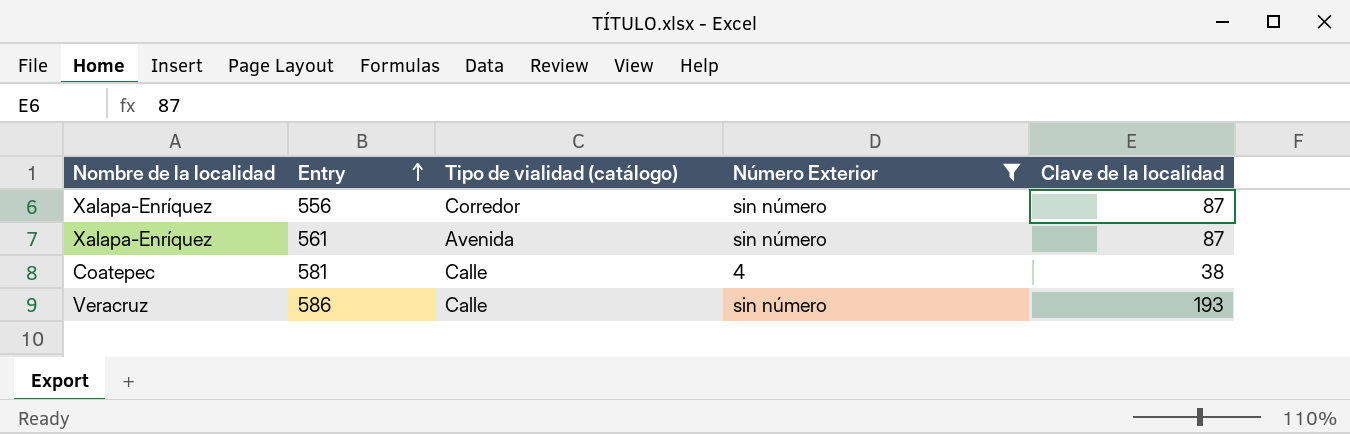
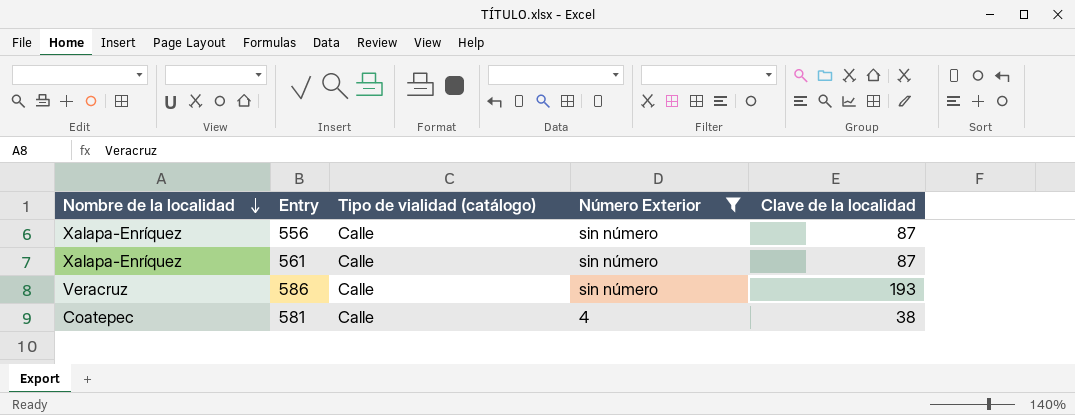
row order: Entry ascending -> Nombre de la localidad descending
556 | Tipo de vialidad (catálogo): Corredor -> Calle
561 | Tipo de vialidad (catálogo): Avenida -> Calle

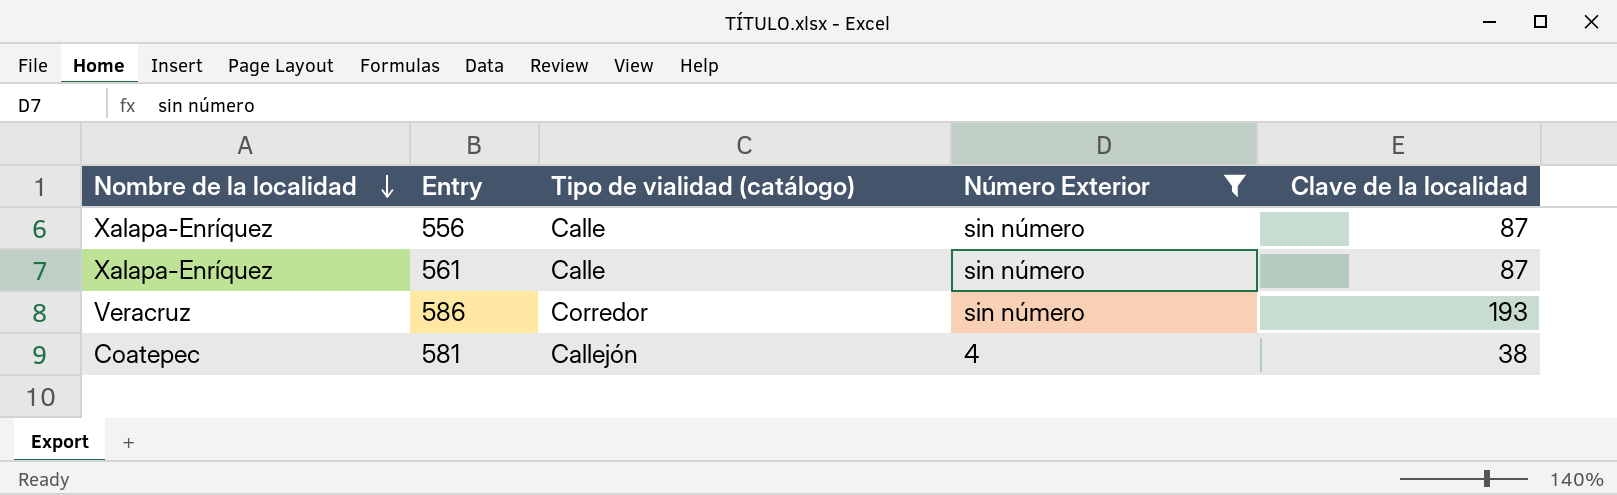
586 | Tipo de vialidad (catálogo): Calle -> Corredor
581 | Tipo de vialidad (catálogo): Calle -> Callejón

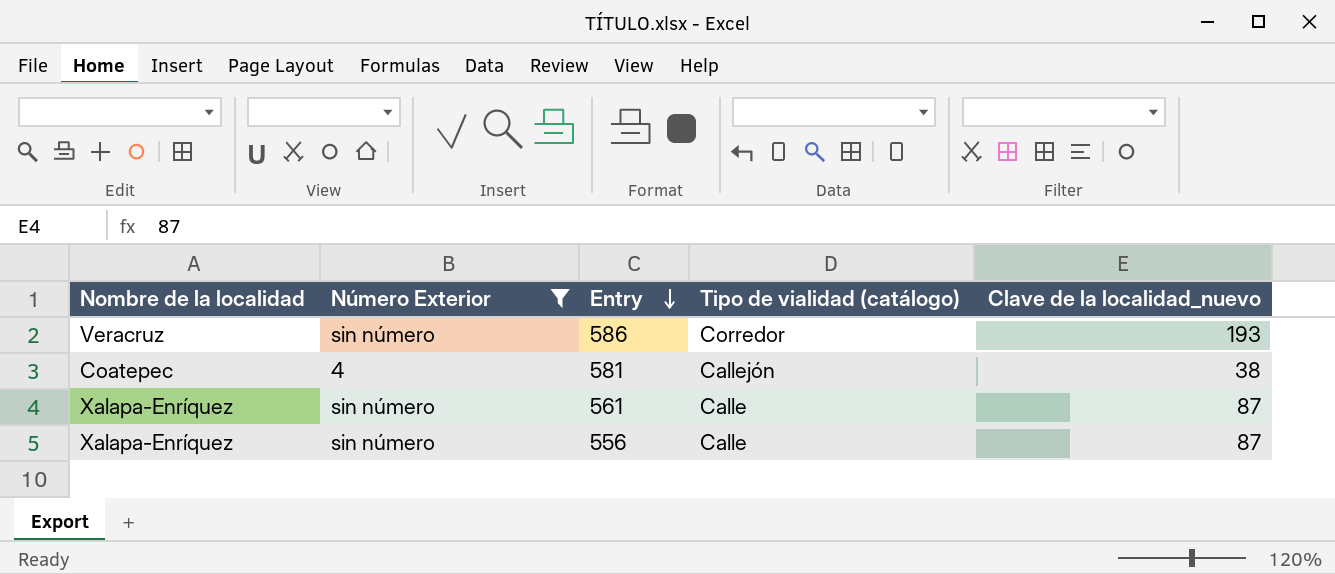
row order: Nombre de la localidad descending -> Entry descending
column Número Exterior | position: 4 -> 2
column name: Clave de la localidad -> Clave de la localidad_nuevo

